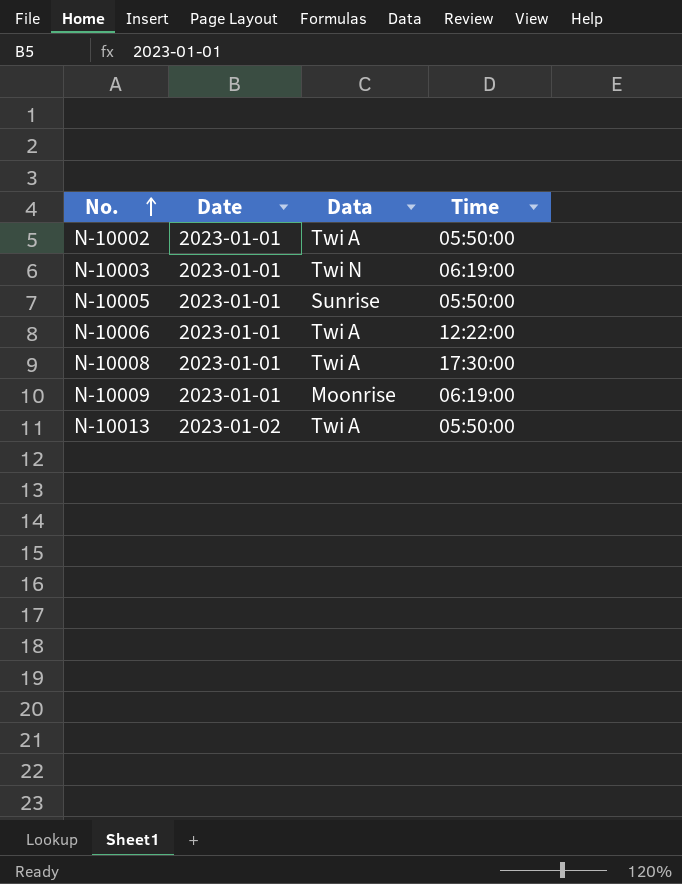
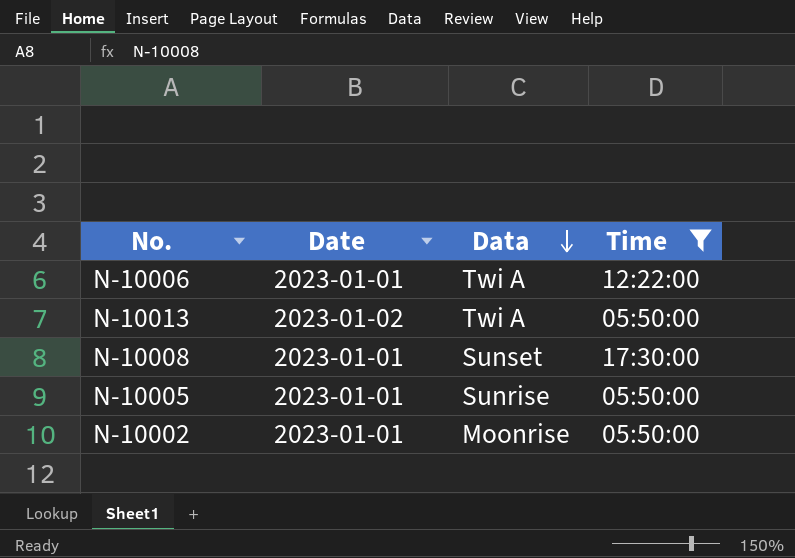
filter: none -> Time != 06:19:00
row order: No. ascending -> Data descending
N-10008 | Data: Twi A -> Sunset
N-10002 | Data: Twi A -> Moonrise

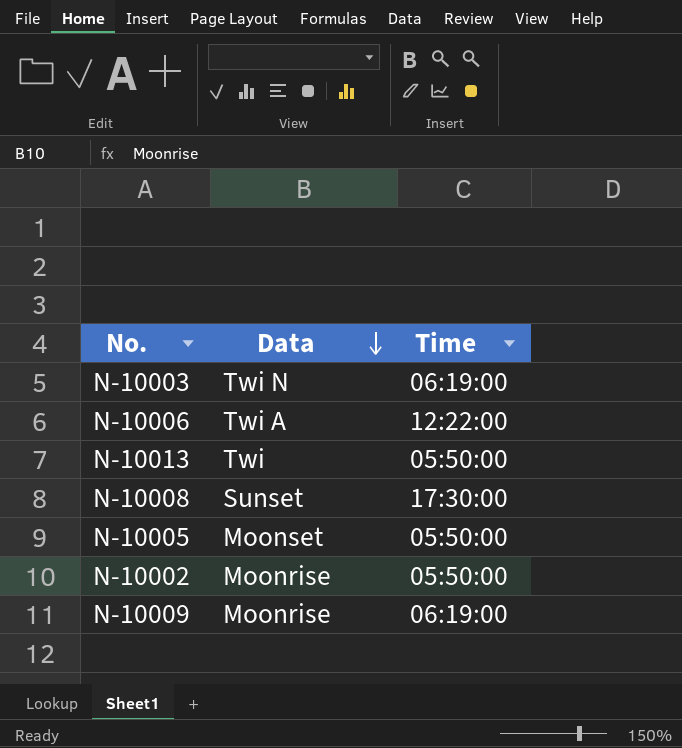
filter: Time != 06:19:00 -> none
column Date | position: 2 -> none
N-10013 | Data: Twi A -> Twi
N-10005 | Data: Sunrise -> Moonset

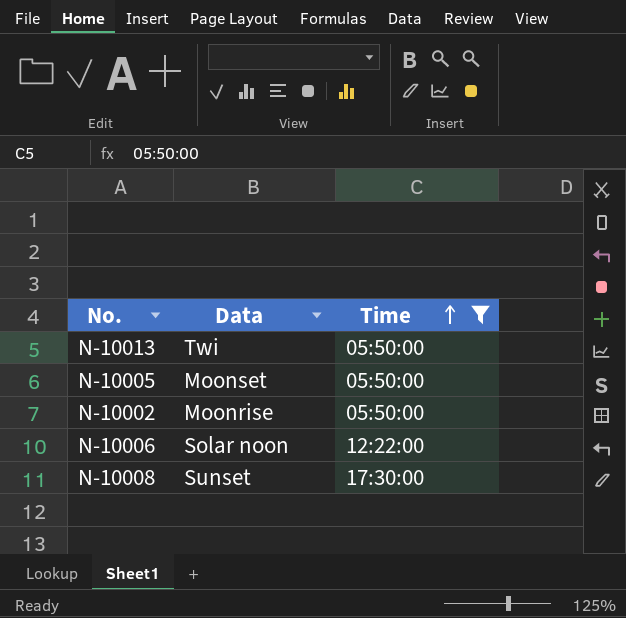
filter: none -> Time != 06:19:00
row order: Data descending -> Time ascending
N-10006 | Data: Twi A -> Solar noon

